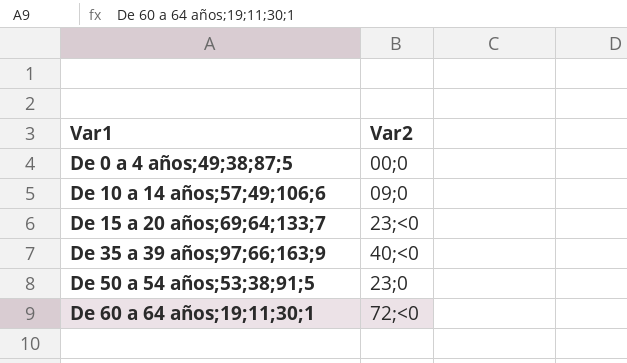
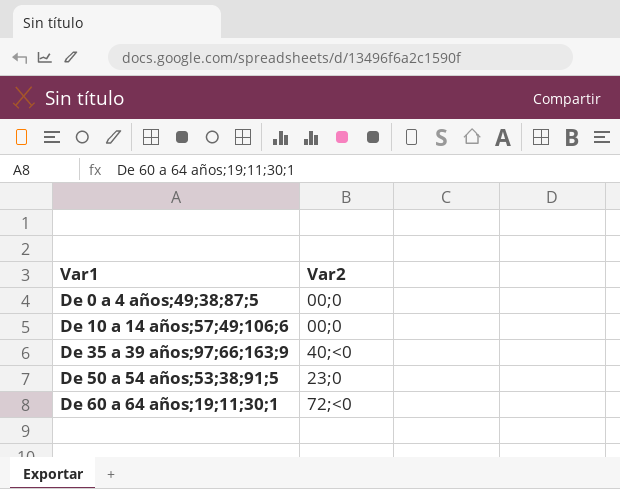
row De 15 a 20 años;69;64;133;7: 23;<0 -> none
De 10 a 14 años;57;49;106;6 | Var2: 09;0 -> 00;0

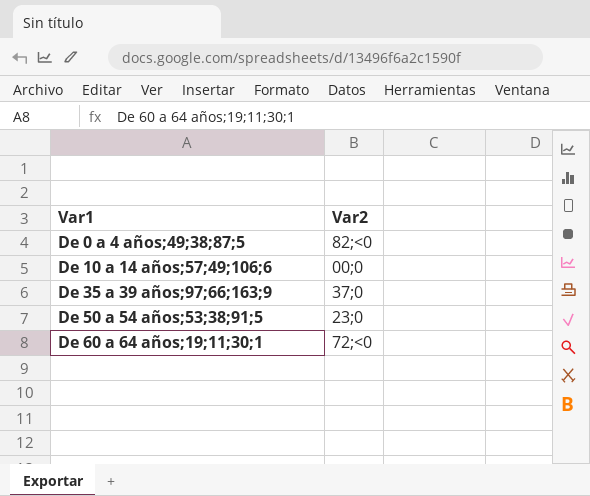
De 0 a 4 años;49;38;87;5 | Var2: 00;0 -> 82;<0
De 35 a 39 años;97;66;163;9 | Var2: 40;<0 -> 37;0

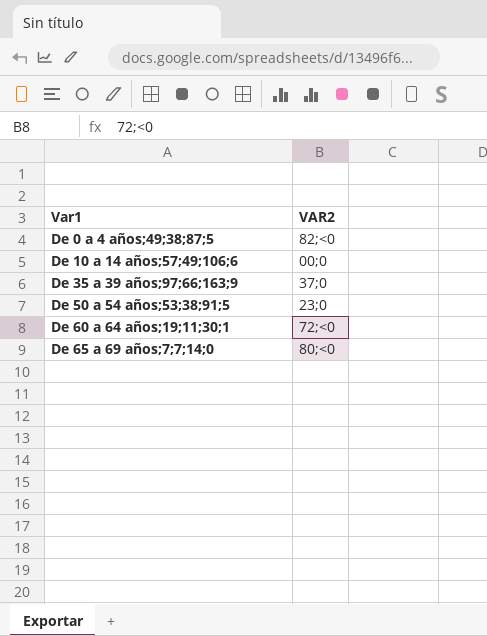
column name: Var2 -> VAR2
row De 65 a 69 años;7;7;14;0: none -> 80;<0

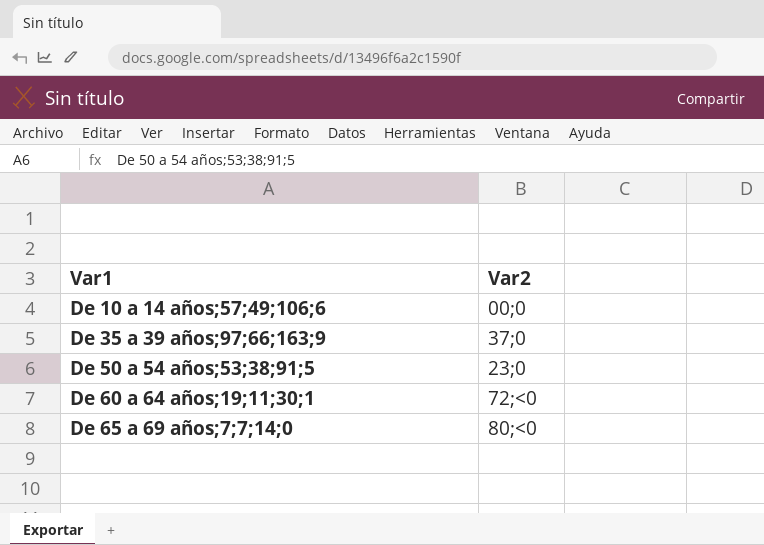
column name: VAR2 -> Var2
row De 0 a 4 años;49;38;87;5: 82;<0 -> none

